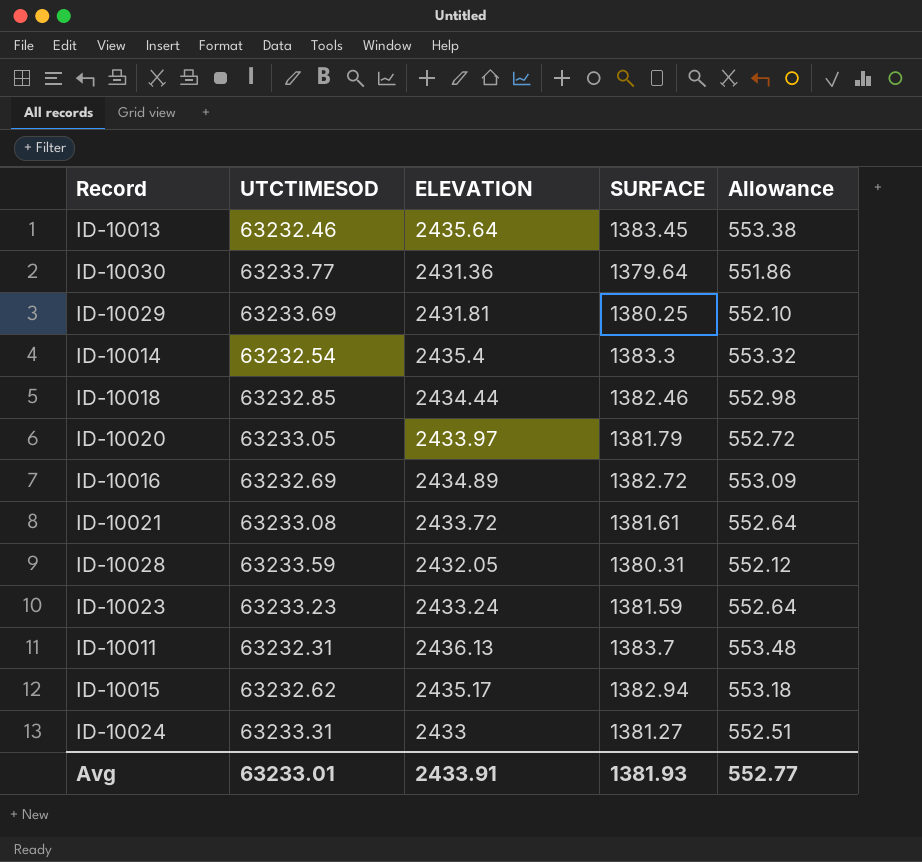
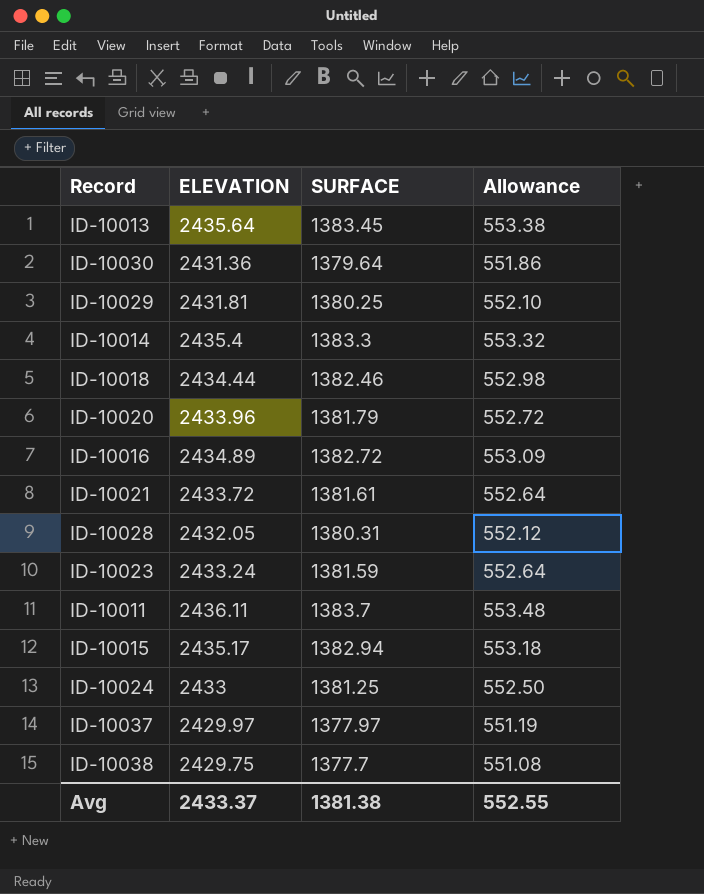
column UTCTIMESOD | position: 2 -> none
ID-10020 | ELEVATION: 2433.97 -> 2433.96
ID-10011 | ELEVATION: 2436.13 -> 2436.11
ID-10024 | SURFACE: 1381.27 -> 1381.25
ID-10024 | Allowance: 552.51 -> 552.50
row ID-10037: none -> 2429.97 | 1377.97 | 551.19
row ID-10038: none -> 2429.75 | 1377.7 | 551.08
Avg | ELEVATION: 2433.91 -> 2433.37
Avg | SURFACE: 1381.93 -> 1381.38
Avg | Allowance: 552.77 -> 552.55

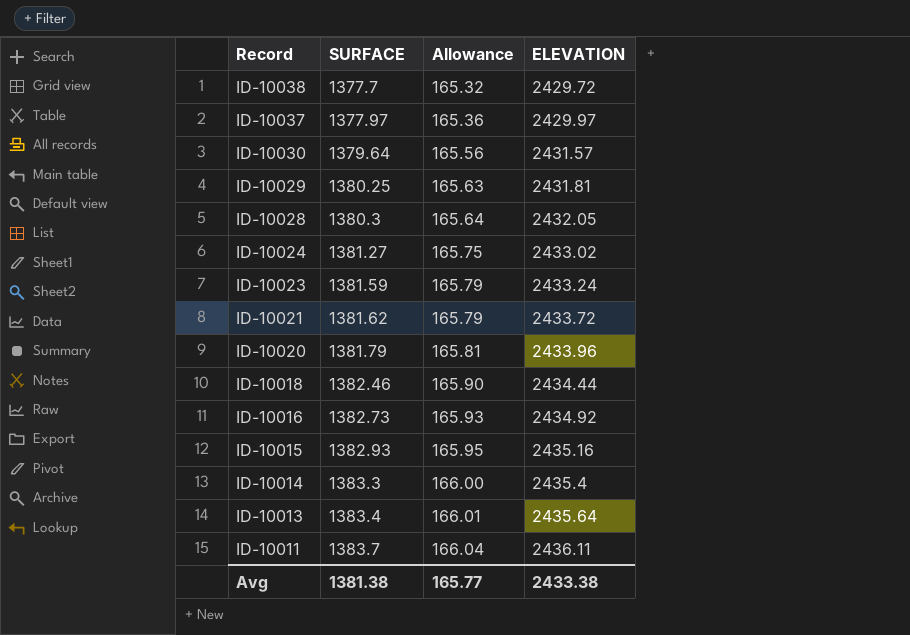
row order: none -> Record descending
column Allowance | formula: [SURFACE] * 0.4 -> [SURFACE] * 0.12
column ELEVATION | position: 2 -> 4
ID-10038 | ELEVATION: 2429.75 -> 2429.72
ID-10030 | ELEVATION: 2431.36 -> 2431.57
ID-10028 | SURFACE: 1380.31 -> 1380.3
ID-10024 | SURFACE: 1381.25 -> 1381.27
ID-10024 | ELEVATION: 2433 -> 2433.02
ID-10021 | SURFACE: 1381.61 -> 1381.62
ID-10016 | SURFACE: 1382.72 -> 1382.73
ID-10016 | ELEVATION: 2434.89 -> 2434.92
ID-10015 | SURFACE: 1382.94 -> 1382.93
ID-10015 | ELEVATION: 2435.17 -> 2435.16
ID-10013 | SURFACE: 1383.45 -> 1383.4
Avg | Allowance: 552.55 -> 165.77
Avg | ELEVATION: 2433.37 -> 2433.38

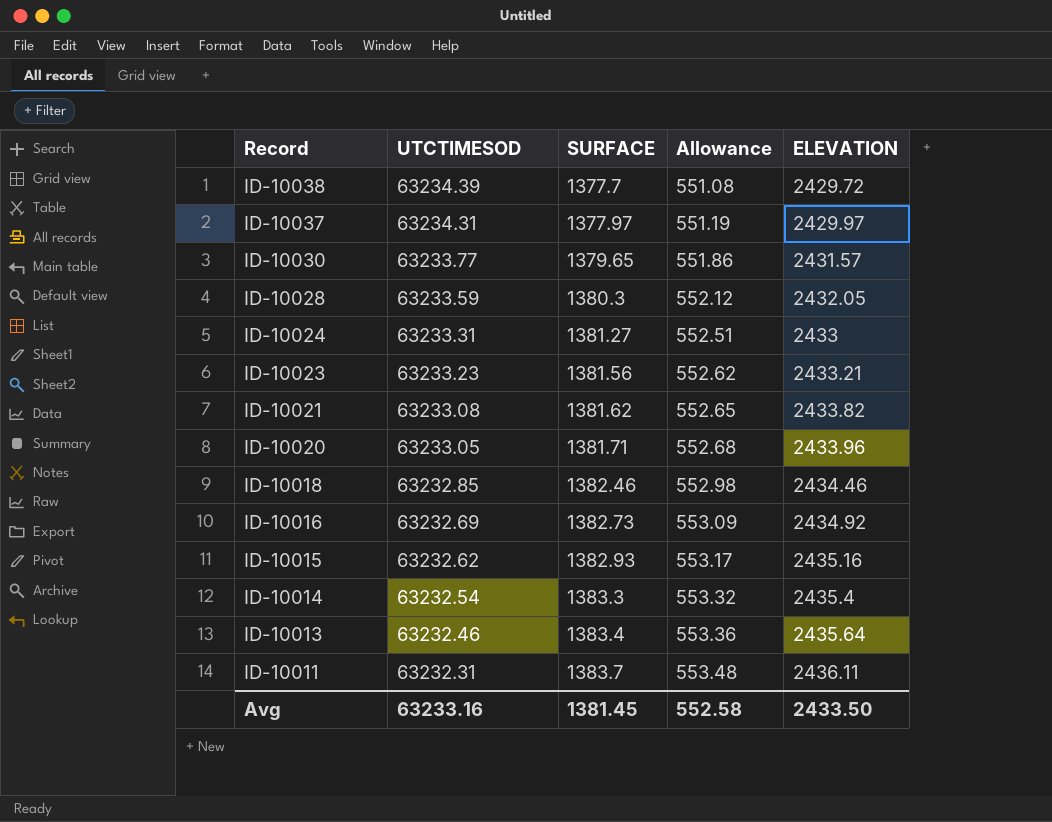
column UTCTIMESOD | position: none -> 2
column Allowance | formula: [SURFACE] * 0.12 -> [SURFACE] * 0.4
row ID-10029: 1380.25 | 165.63 | 2431.81 -> none
ID-10030 | SURFACE: 1379.64 -> 1379.65
ID-10024 | ELEVATION: 2433.02 -> 2433
ID-10023 | SURFACE: 1381.59 -> 1381.56
ID-10023 | ELEVATION: 2433.24 -> 2433.21
ID-10021 | ELEVATION: 2433.72 -> 2433.82
ID-10020 | SURFACE: 1381.79 -> 1381.71
ID-10018 | ELEVATION: 2434.44 -> 2434.46
Avg | SURFACE: 1381.38 -> 1381.45
Avg | Allowance: 165.77 -> 552.58
Avg | ELEVATION: 2433.38 -> 2433.50

